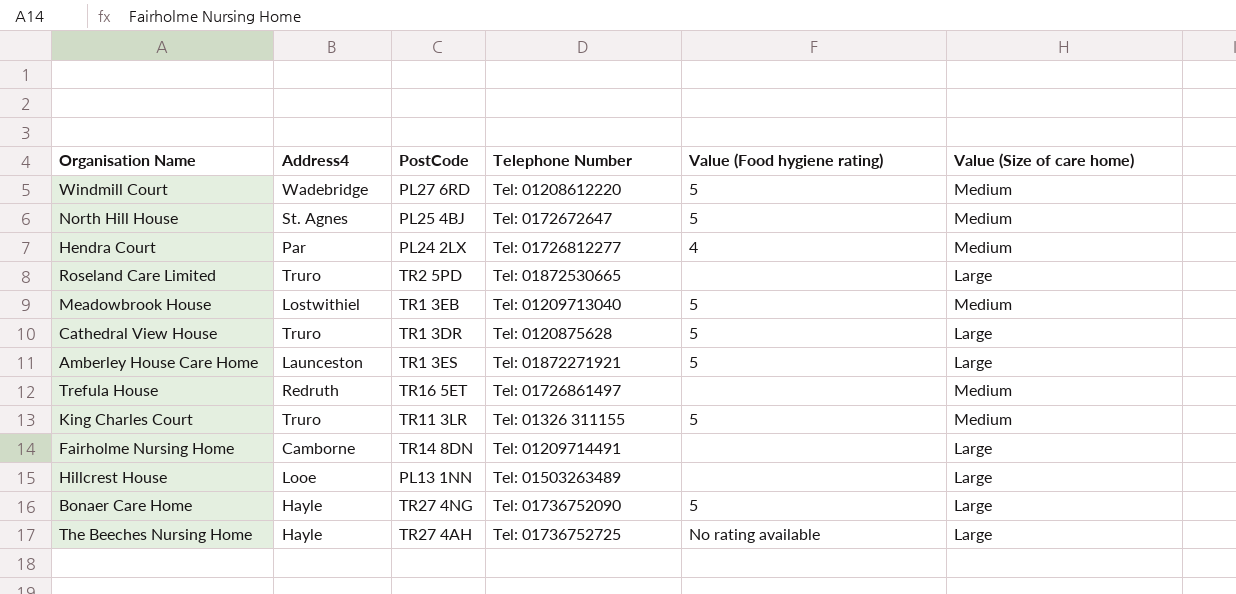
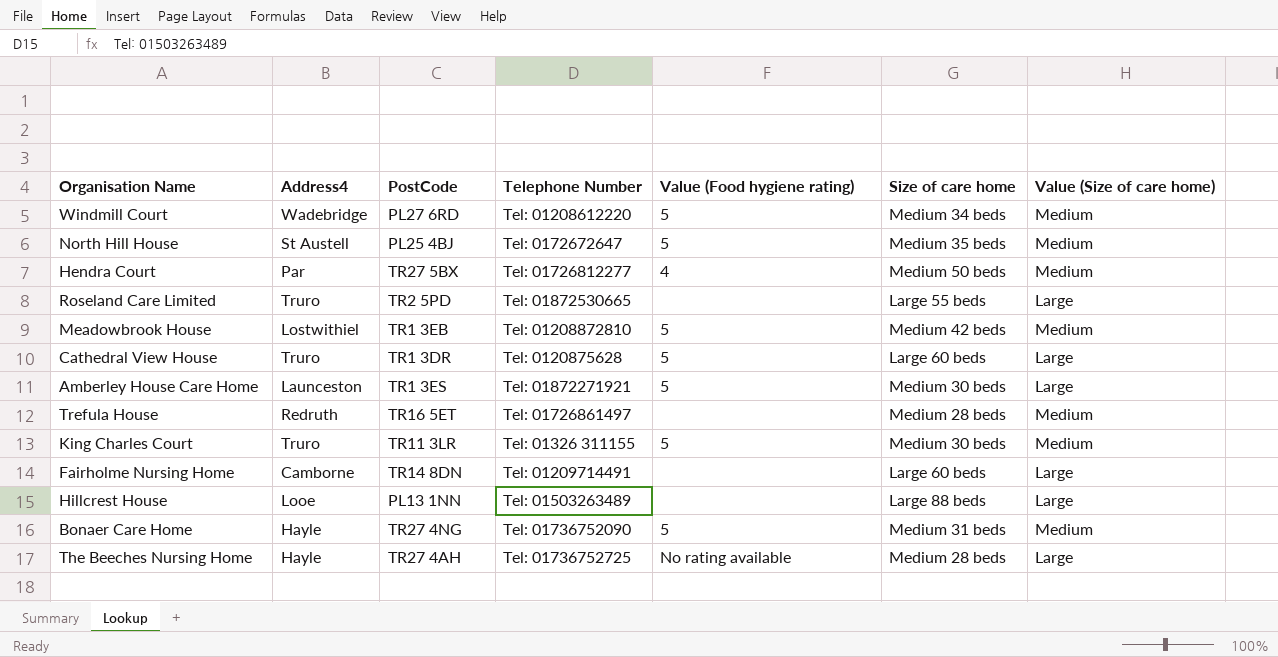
column Size of care home | position: none -> 6
North Hill House | Address4: St. Agnes -> St Austell
Hendra Court | PostCode: PL24 2LX -> TR27 5BX
Meadowbrook House | Telephone Number: Tel: 01209713040 -> Tel: 01208872810
Bonaer Care Home | Value (Size of care home): Large -> Medium

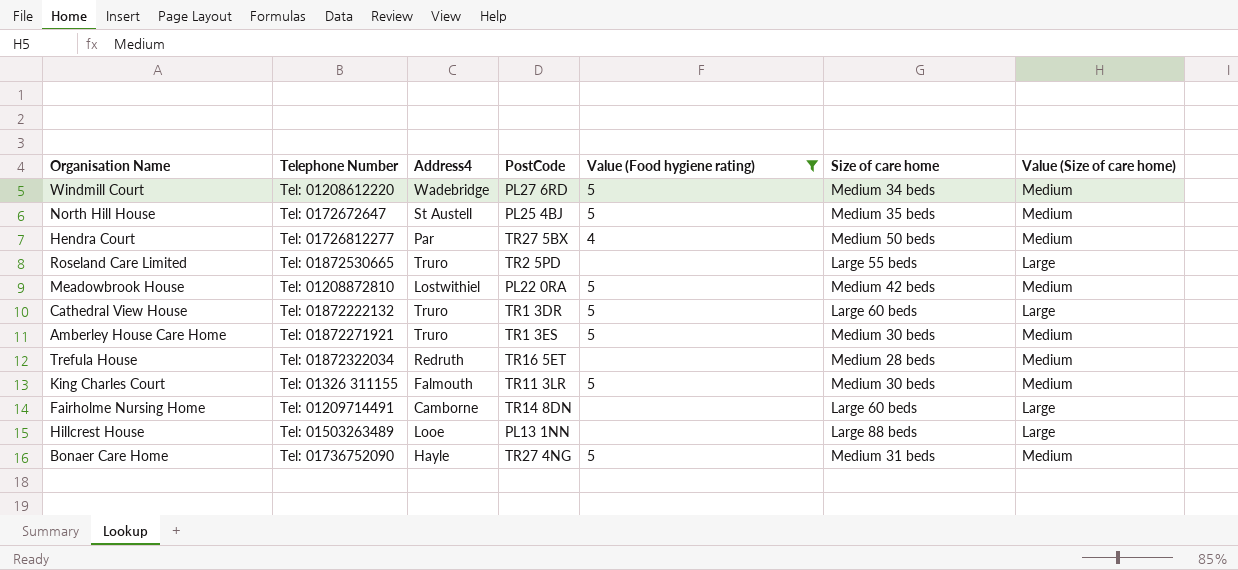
filter: none -> Value (Food hygiene rating) != No rating available
column Telephone Number | position: 4 -> 2
Meadowbrook House | PostCode: TR1 3EB -> PL22 0RA
Cathedral View House | Telephone Number: Tel: 0120875628 -> Tel: 01872222132
Amberley House Care Home | Address4: Launceston -> Truro
Amberley House Care Home | Value (Size of care home): Large -> Medium
Trefula House | Telephone Number: Tel: 01726861497 -> Tel: 01872322034
King Charles Court | Address4: Truro -> Falmouth

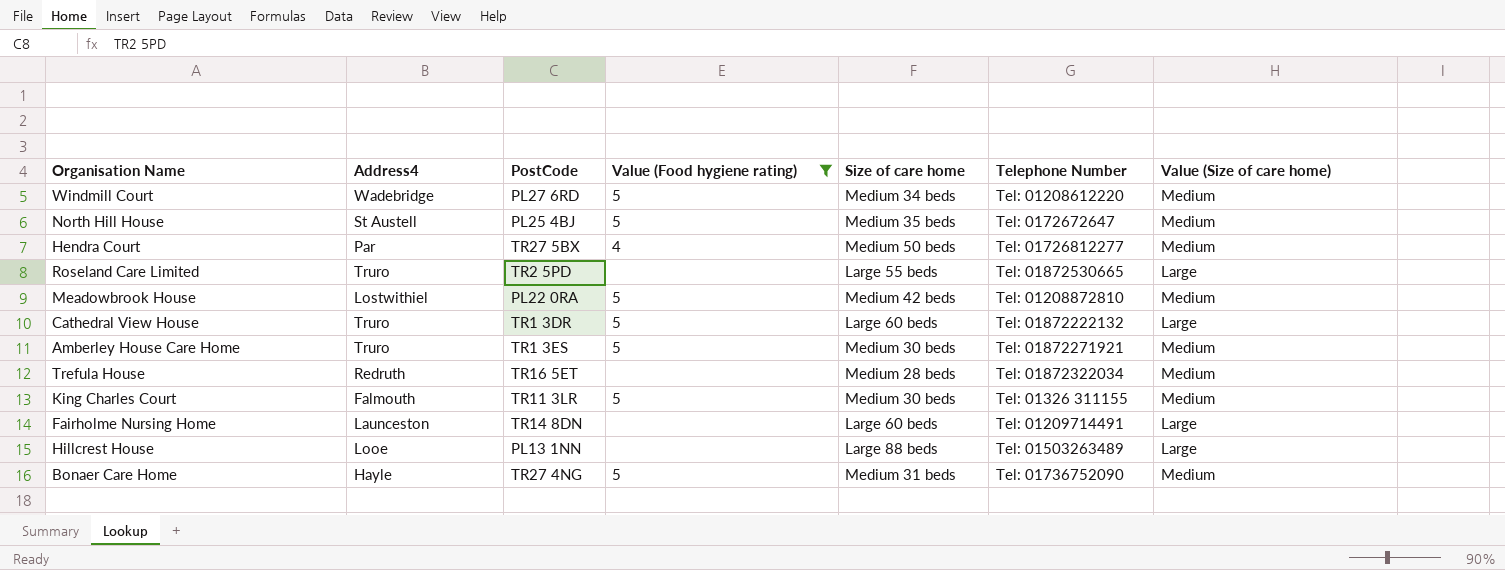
column Telephone Number | position: 2 -> 6
Fairholme Nursing Home | Address4: Camborne -> Launceston

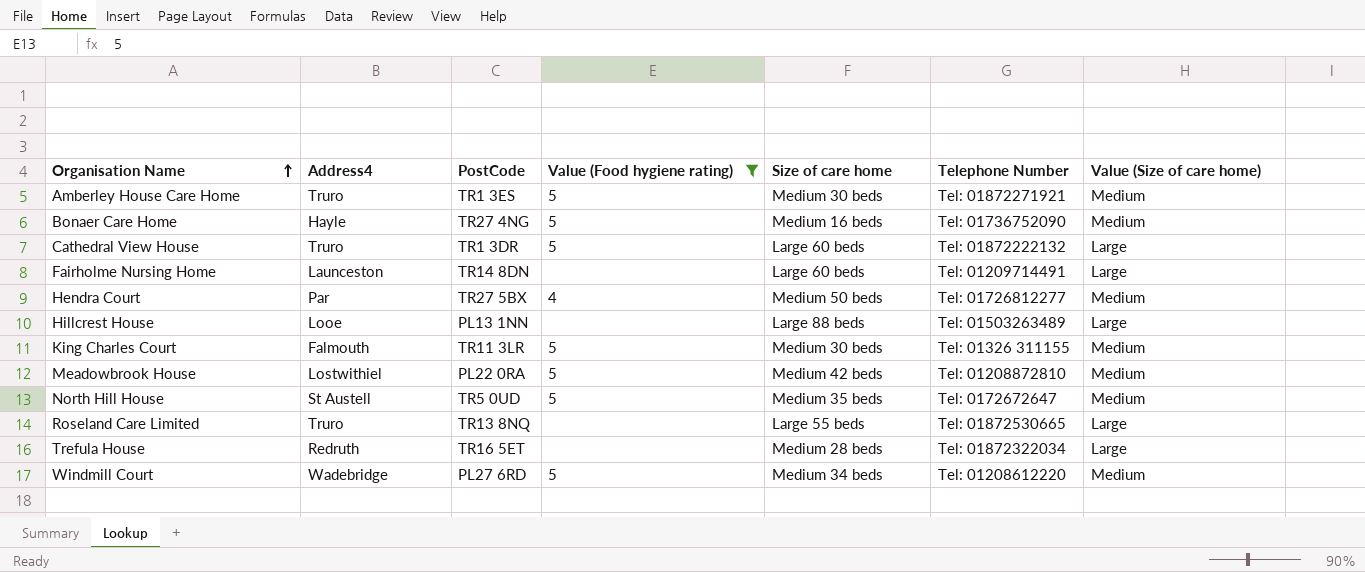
row order: none -> Organisation Name ascending
Bonaer Care Home | Size of care home: Medium 31 beds -> Medium 16 beds
North Hill House | PostCode: PL25 4BJ -> TR5 0UD
Roseland Care Limited | PostCode: TR2 5PD -> TR13 8NQ
Trefula House | Value (Size of care home): Medium -> Large

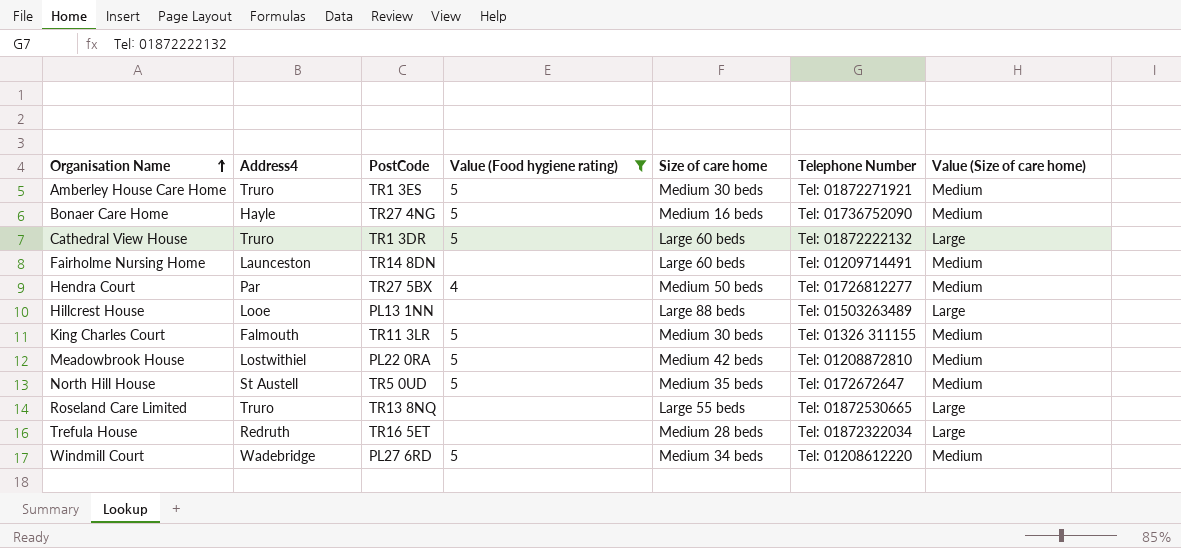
Fairholme Nursing Home | Value (Size of care home): Large -> Medium

